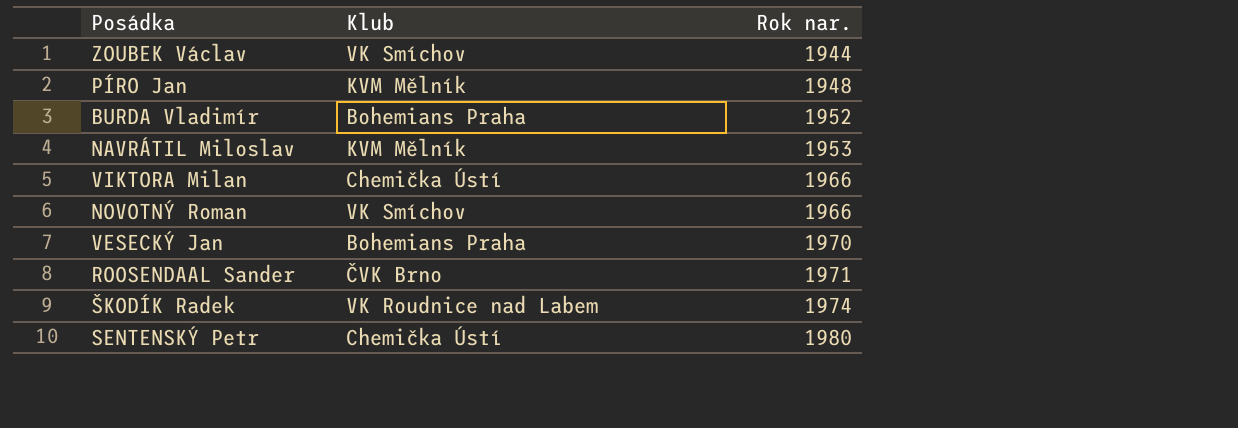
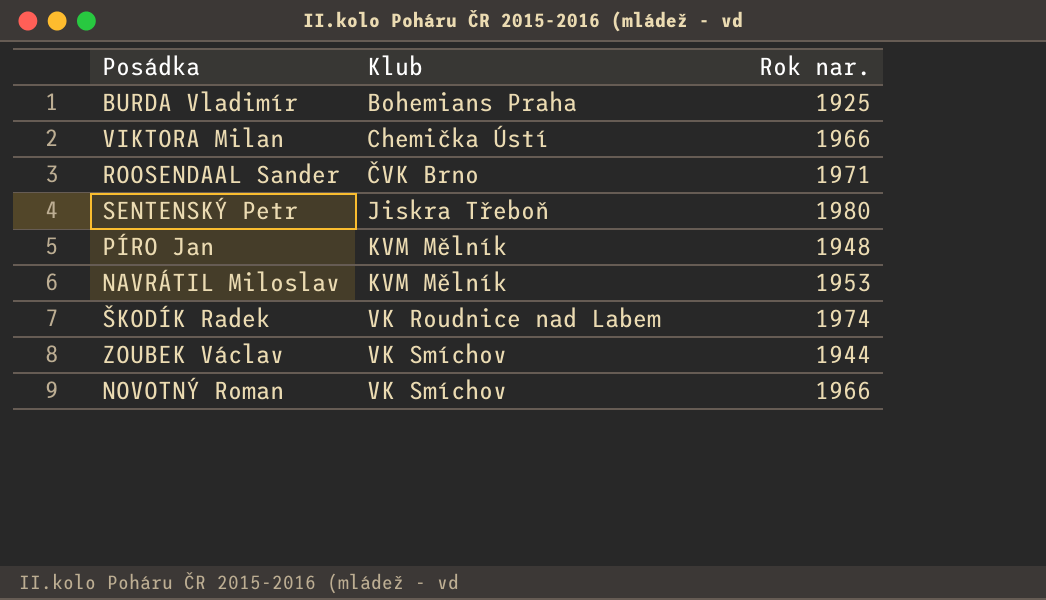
row order: Rok nar. ascending -> Klub ascending
row VESECKÝ Jan: Bohemians Praha | 1970 -> none
BURDA Vladimír | Rok nar.: 1952 -> 1925
SENTENSKÝ Petr | Klub: Chemička Ústí -> Jiskra Třeboň

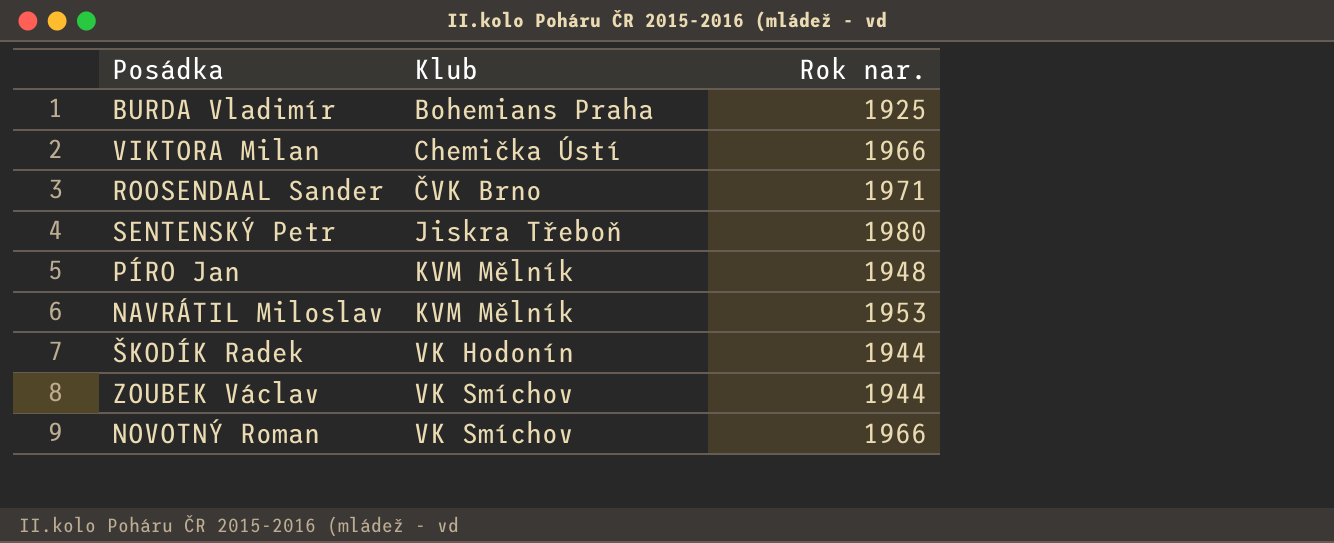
ŠKODÍK Radek | Klub: VK Roudnice nad Labem -> VK Hodonín
ŠKODÍK Radek | Rok nar.: 1974 -> 1944

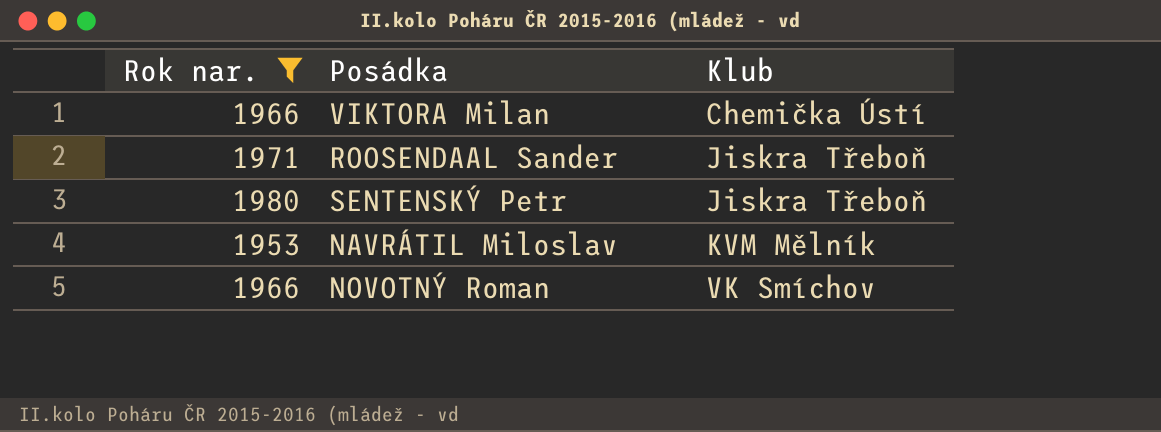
filter: none -> Rok nar. >= 1953
column Rok nar. | position: 3 -> 1
ROOSENDAAL Sander | Klub: ČVK Brno -> Jiskra Třeboň

